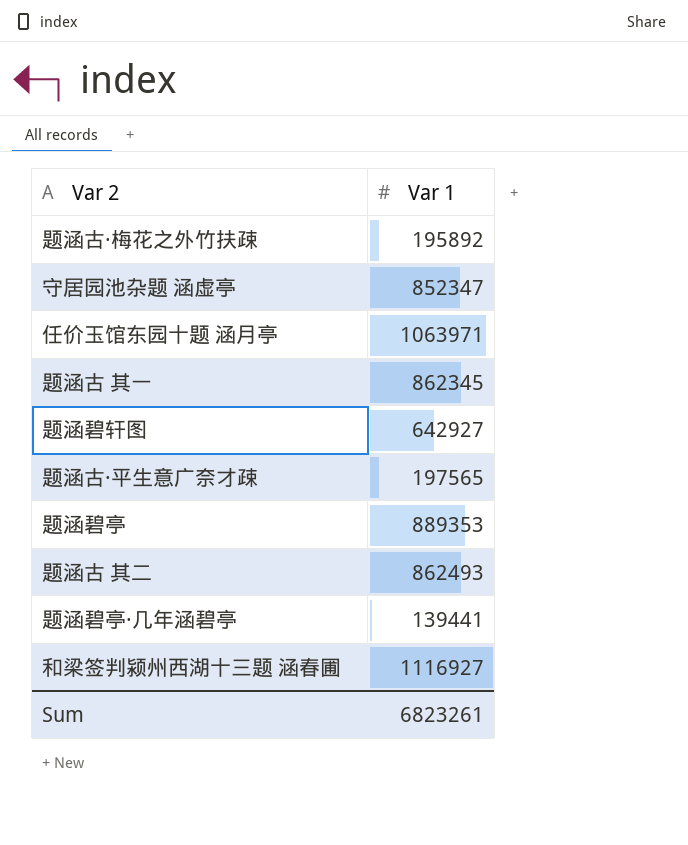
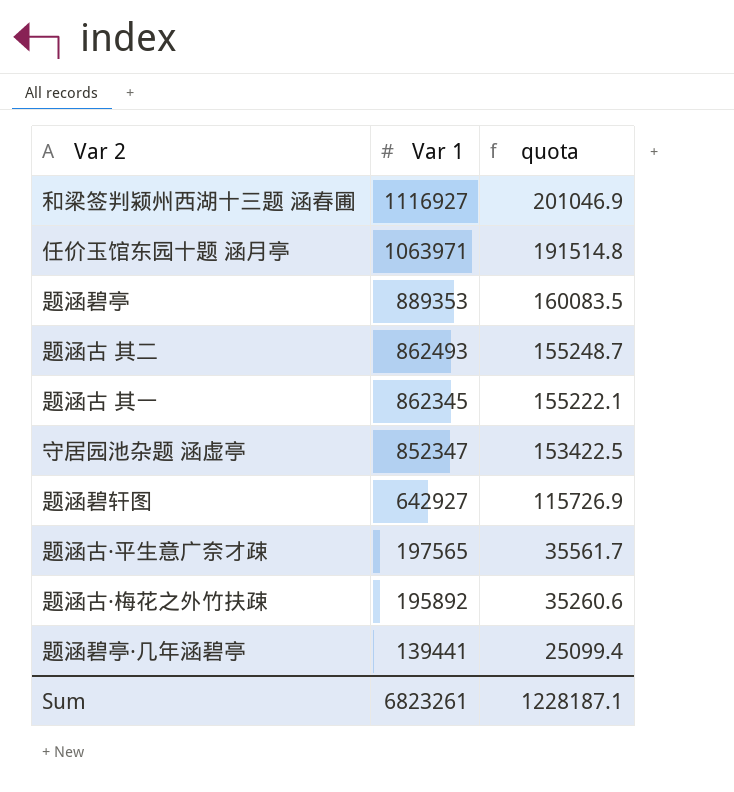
row order: none -> Var 1 descending
column quota | formula: none -> [Var 1] * 0.18

